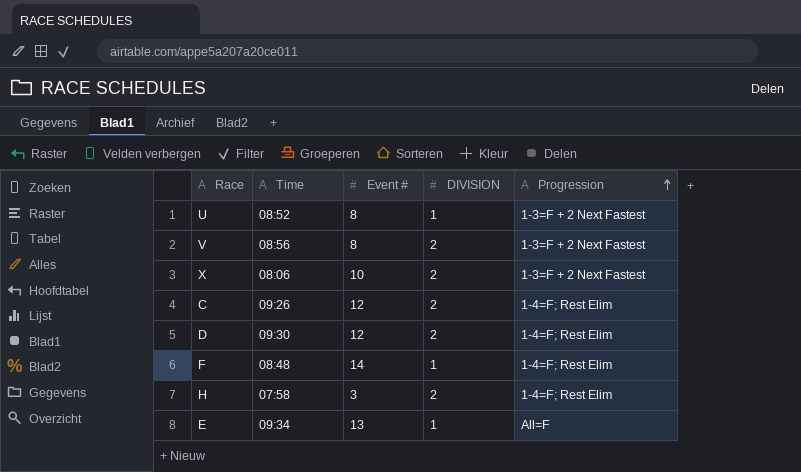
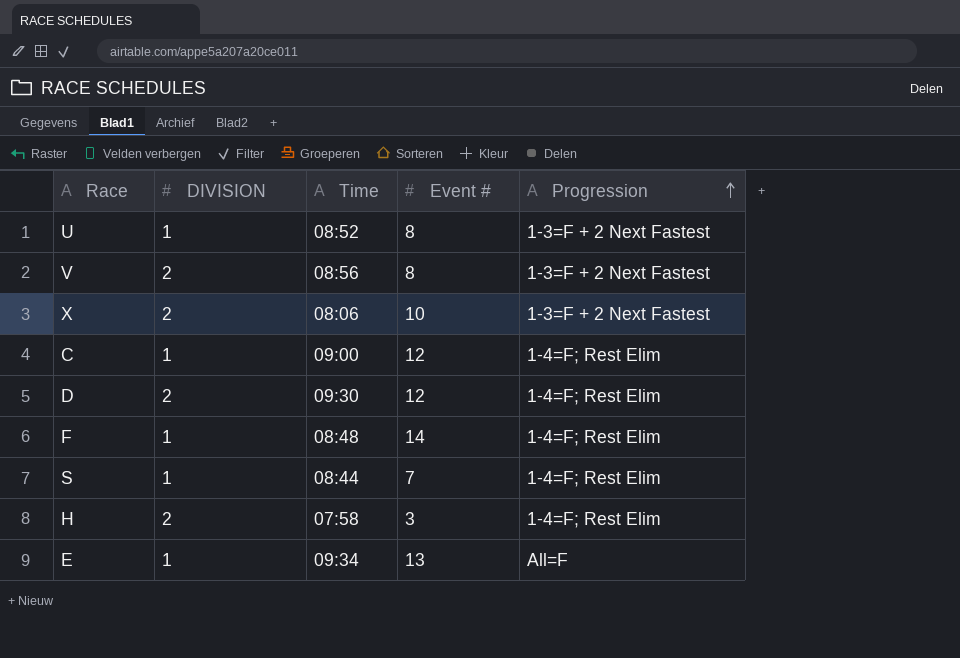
column DIVISION | position: 4 -> 2
C | DIVISION: 2 -> 1
C | Time: 09:26 -> 09:00
row S: none -> 1 | 08:44 | 7 | 1-4=F; Rest Elim

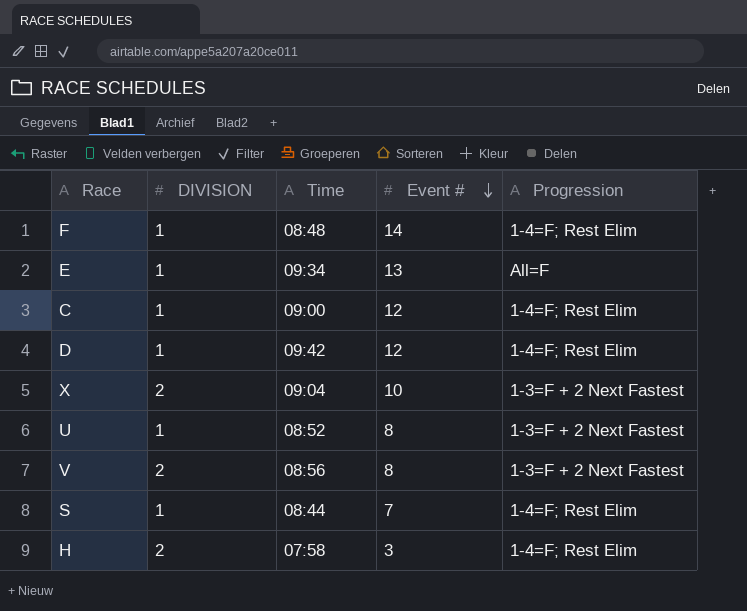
row order: Progression ascending -> Event # descending
D | DIVISION: 2 -> 1
D | Time: 09:30 -> 09:42
X | Time: 08:06 -> 09:04

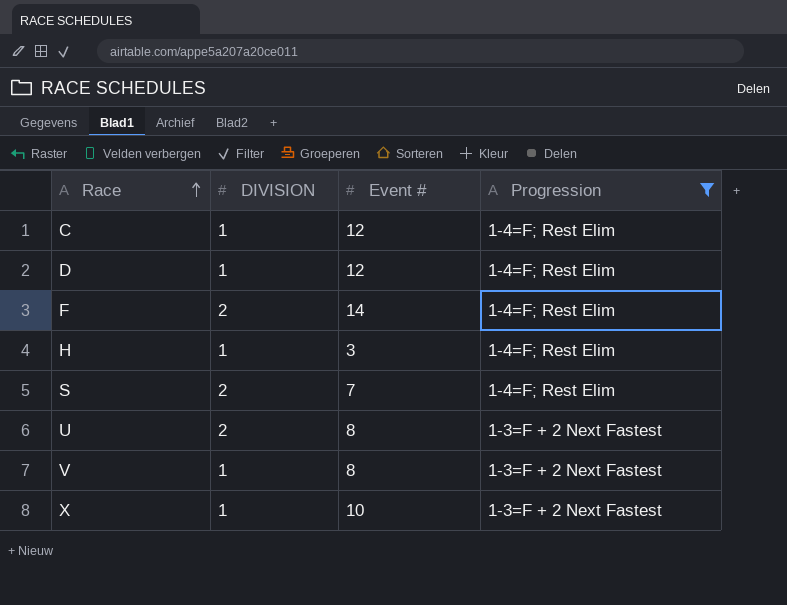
filter: none -> Progression != All=F
row order: Event # descending -> Race ascending
column Time | position: 3 -> none
F | DIVISION: 1 -> 2
H | DIVISION: 2 -> 1
S | DIVISION: 1 -> 2
U | DIVISION: 1 -> 2
V | DIVISION: 2 -> 1
X | DIVISION: 2 -> 1

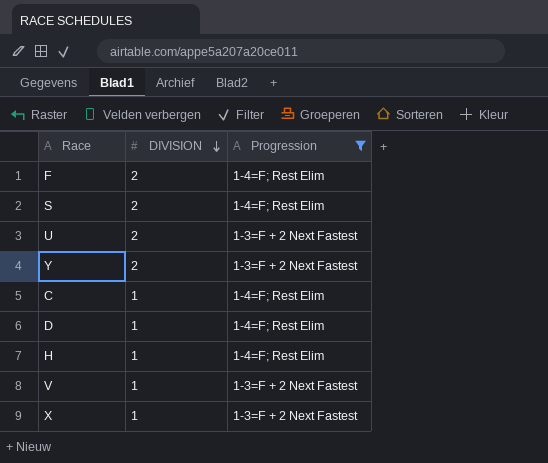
row order: Race ascending -> DIVISION descending
column Event # | position: 3 -> none
row Y: none -> 2 | 1-3=F + 2 Next Fastest

